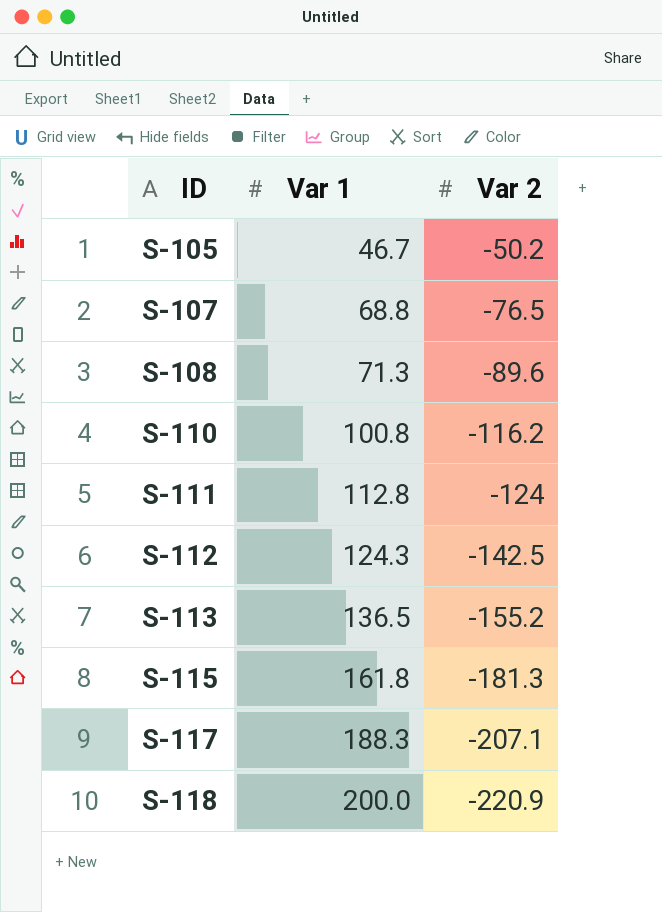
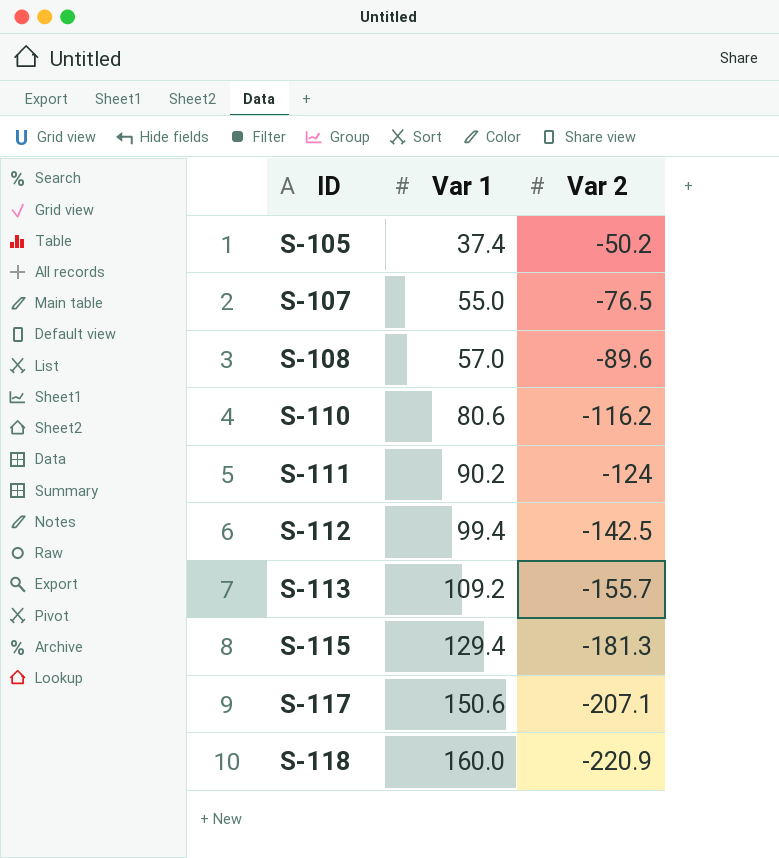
S-105 | Var 1: 46.7 -> 37.4
S-107 | Var 1: 68.8 -> 55.0
S-108 | Var 1: 71.3 -> 57.0
S-110 | Var 1: 100.8 -> 80.6
S-111 | Var 1: 112.8 -> 90.2
S-112 | Var 1: 124.3 -> 99.4
S-113 | Var 1: 136.5 -> 109.2
S-113 | Var 2: -155.2 -> -155.7
S-115 | Var 1: 161.8 -> 129.4
S-117 | Var 1: 188.3 -> 150.6
S-118 | Var 1: 200.0 -> 160.0

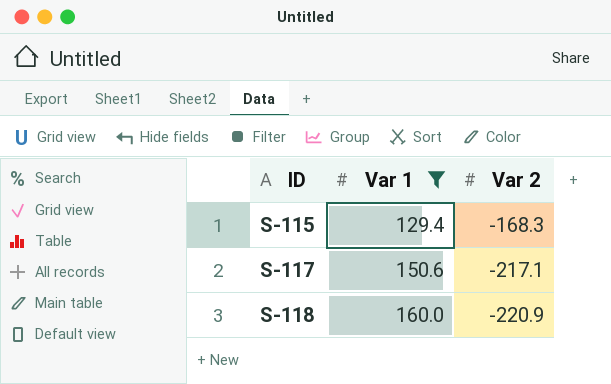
filter: none -> Var 1 >= 129.4
S-115 | Var 2: -181.3 -> -168.3
S-117 | Var 2: -207.1 -> -217.1

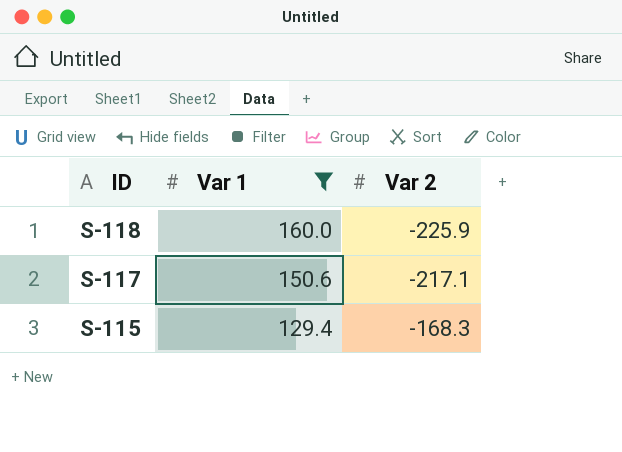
row order: ID ascending -> ID descending
S-118 | Var 2: -220.9 -> -225.9

